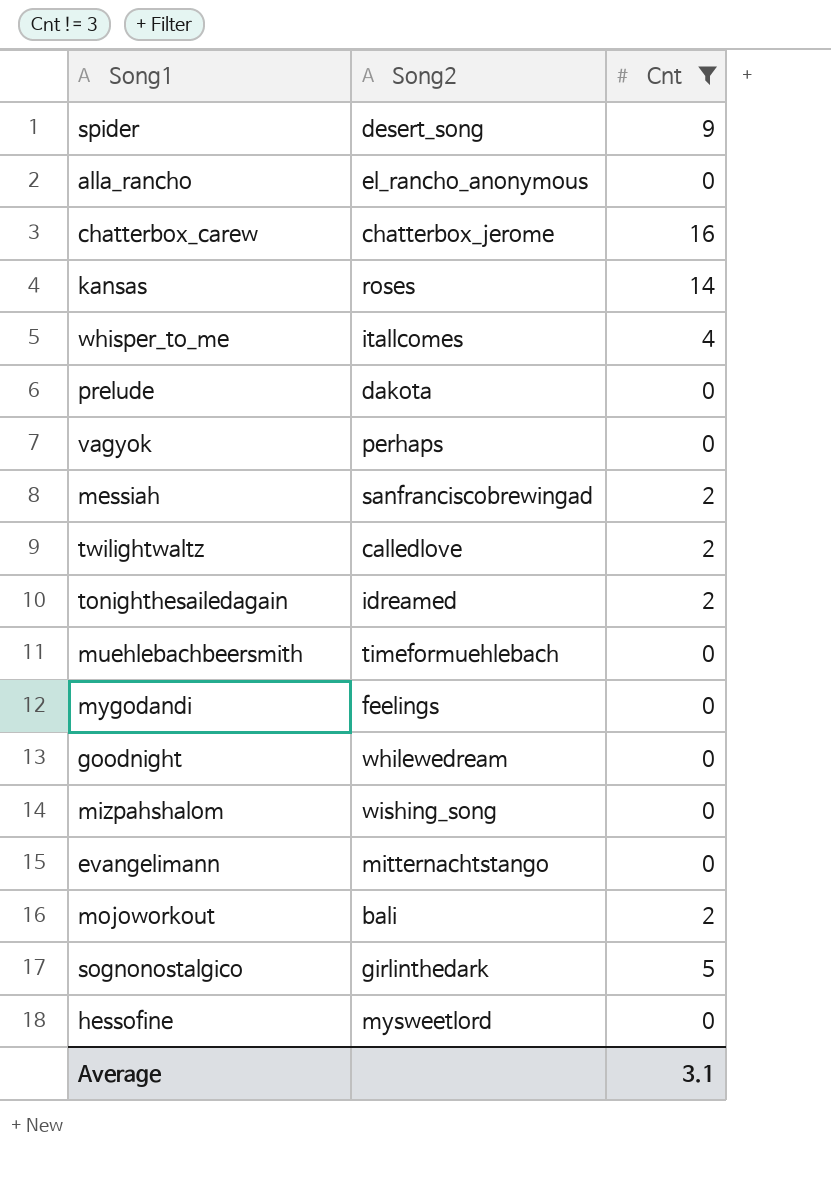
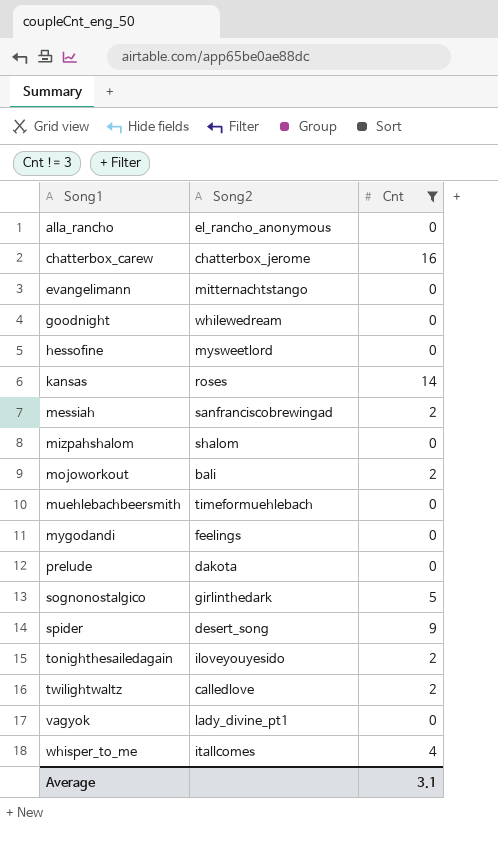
row order: none -> Song1 ascending
mizpahshalom | Song2: wishing_song -> shalom
tonighthesailedagain | Song2: idreamed -> iloveyouyesido
vagyok | Song2: perhaps -> lady_divine_pt1

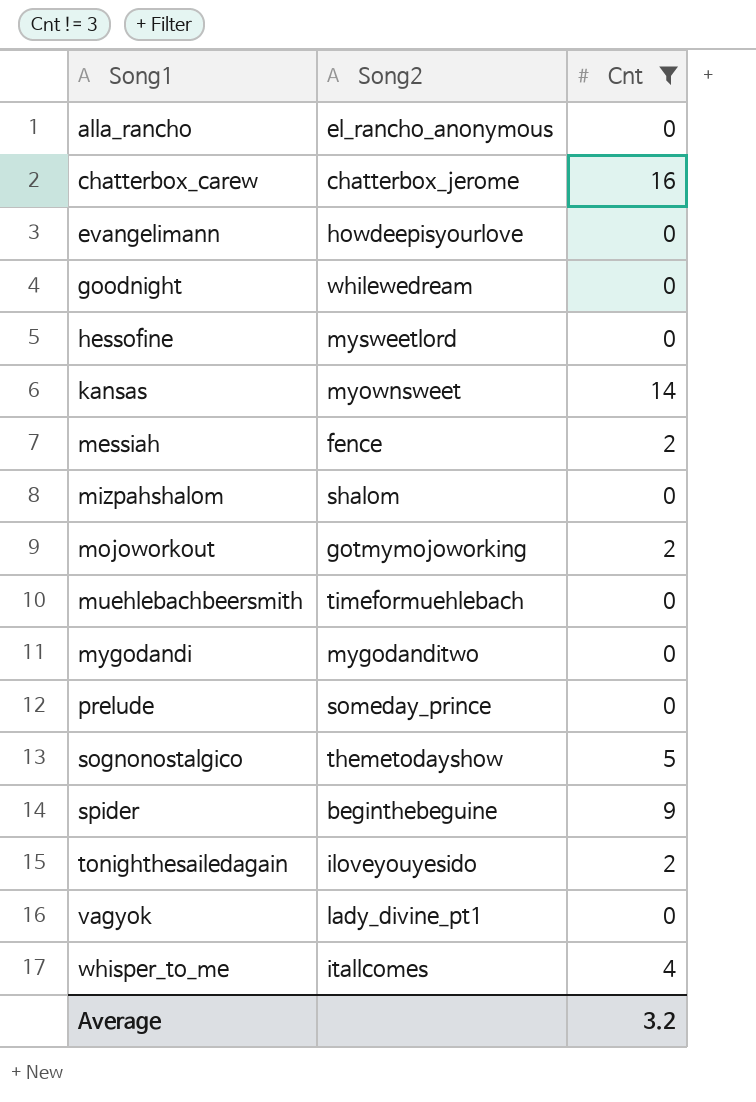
row twilightwaltz: calledlove | 2 -> none
evangelimann | Song2: mitternachtstango -> howdeepisyourlove
kansas | Song2: roses -> myownsweet
messiah | Song2: sanfranciscobrewingad -> fence
mojoworkout | Song2: bali -> gotmymojoworking
mygodandi | Song2: feelings -> mygodanditwo
prelude | Song2: dakota -> someday_prince
sognonostalgico | Song2: girlinthedark -> themetodayshow
spider | Song2: desert_song -> beginthebeguine
Average | Cnt: 3.1 -> 3.2

